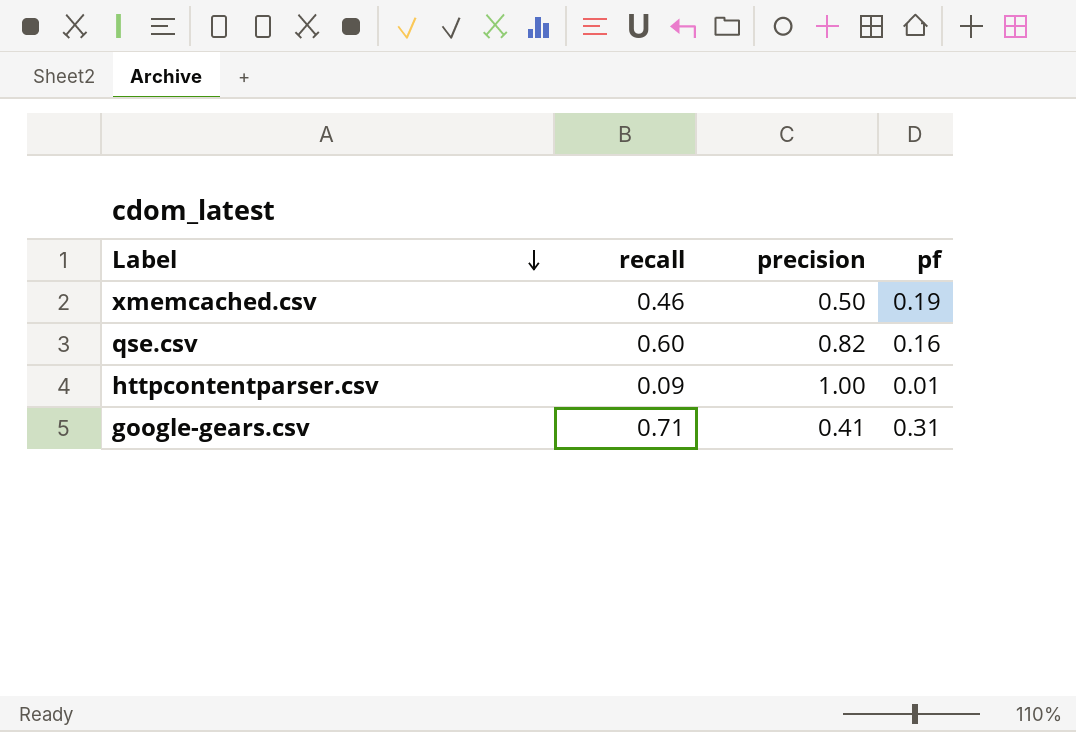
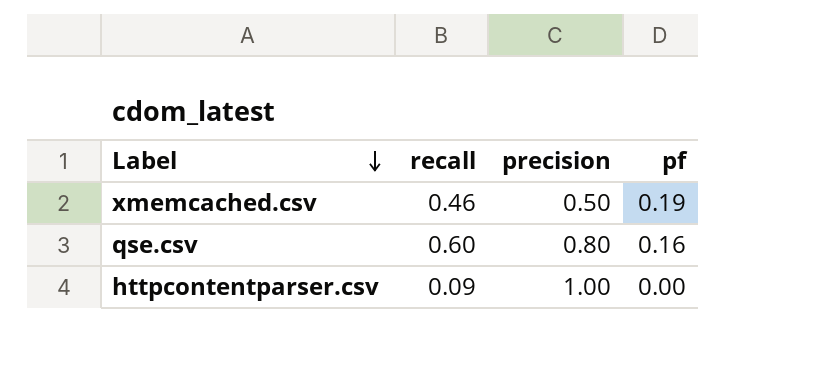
row google-gears.csv: 0.71 | 0.41 | 0.31 -> none
qse.csv | precision: 0.82 -> 0.80
httpcontentparser.csv | pf: 0.01 -> 0.00

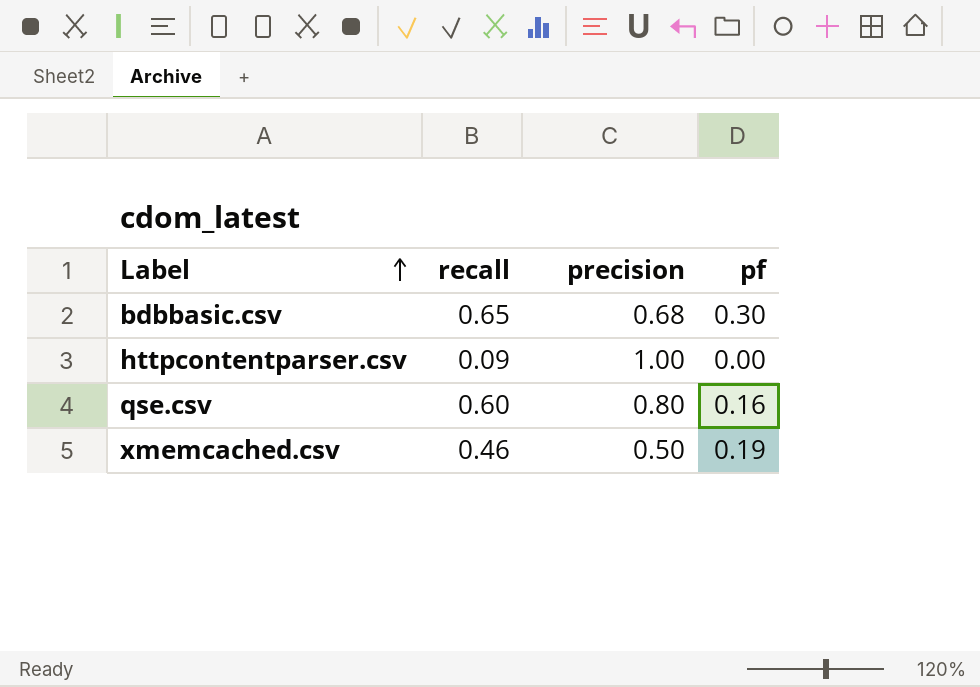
row order: Label descending -> Label ascending
row bdbbasic.csv: none -> 0.65 | 0.68 | 0.30

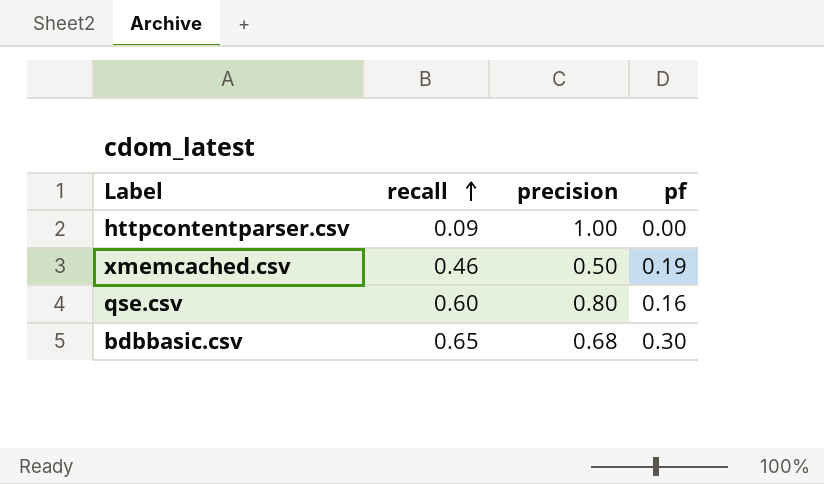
row order: Label ascending -> recall ascending

